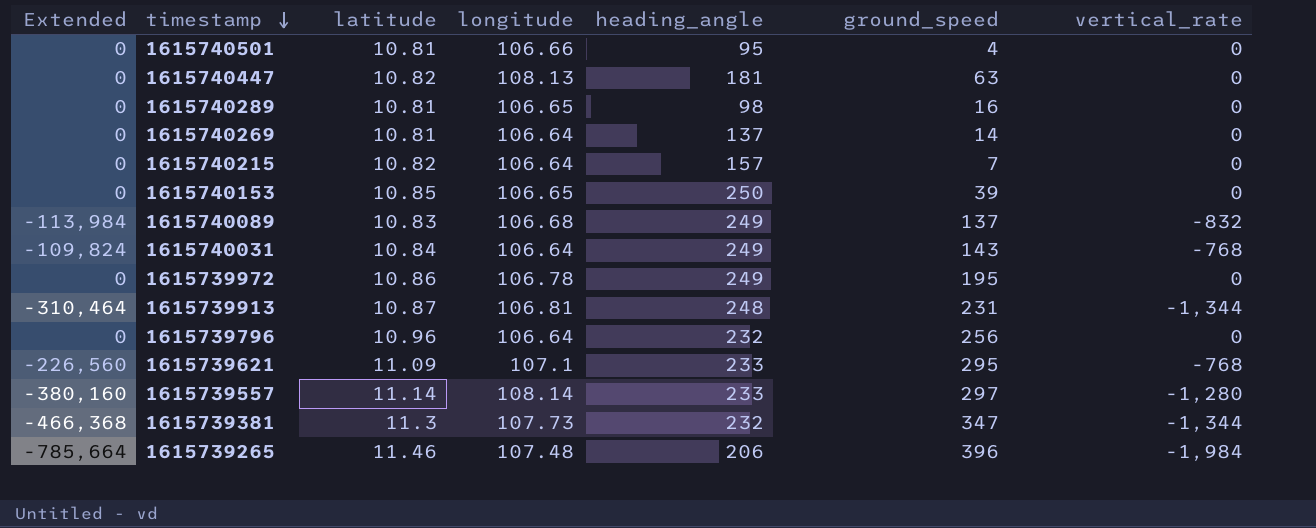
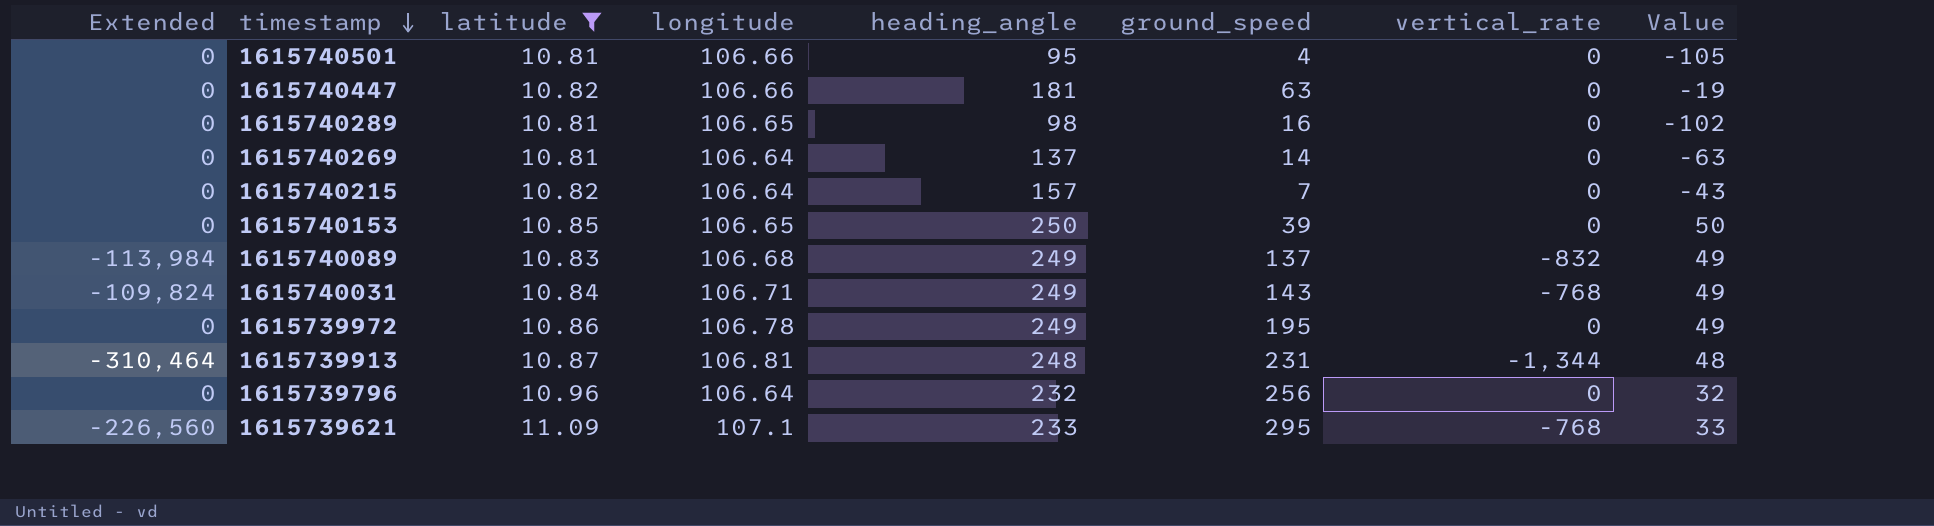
filter: none -> latitude <= 11.09
column Value | formula: none -> [heading_angle] - 200
1615740447 | longitude: 108.13 -> 106.66
1615740031 | longitude: 106.64 -> 106.71

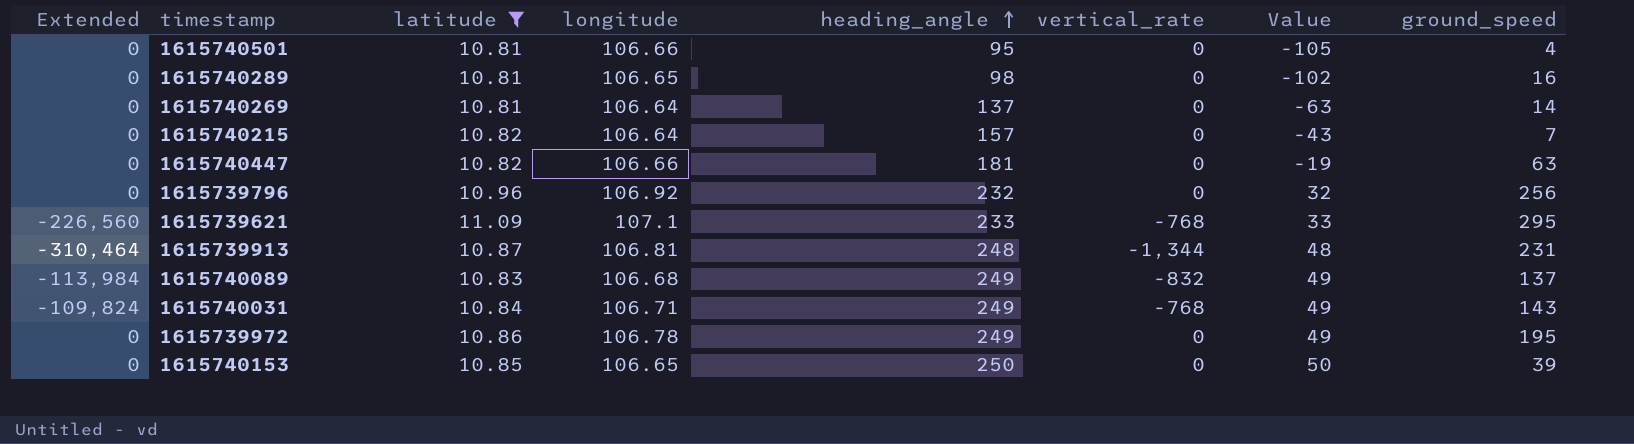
row order: timestamp descending -> heading_angle ascending
column ground_speed | position: 6 -> 8
1615739796 | longitude: 106.64 -> 106.92

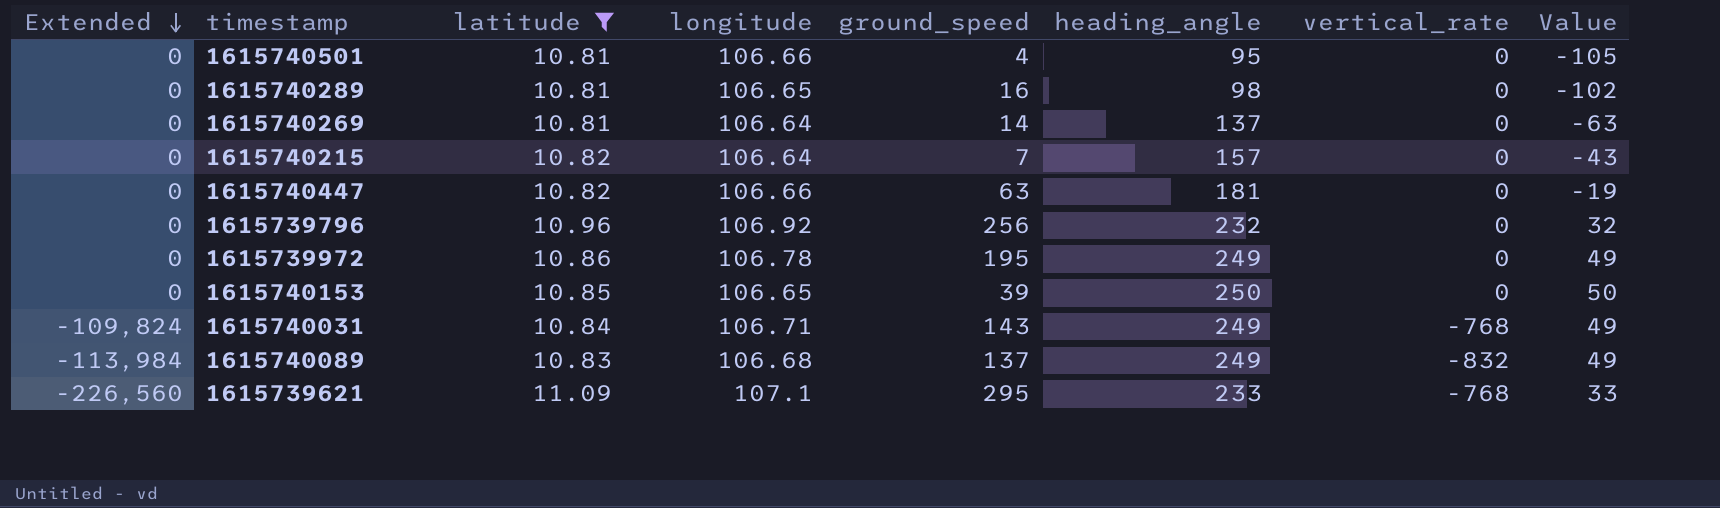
row order: heading_angle ascending -> Extended descending
column ground_speed | position: 8 -> 5
row 1615739913: -310,464 | 10.87 | 106.81 | 248 | -1,344 | 48 | 231 -> none

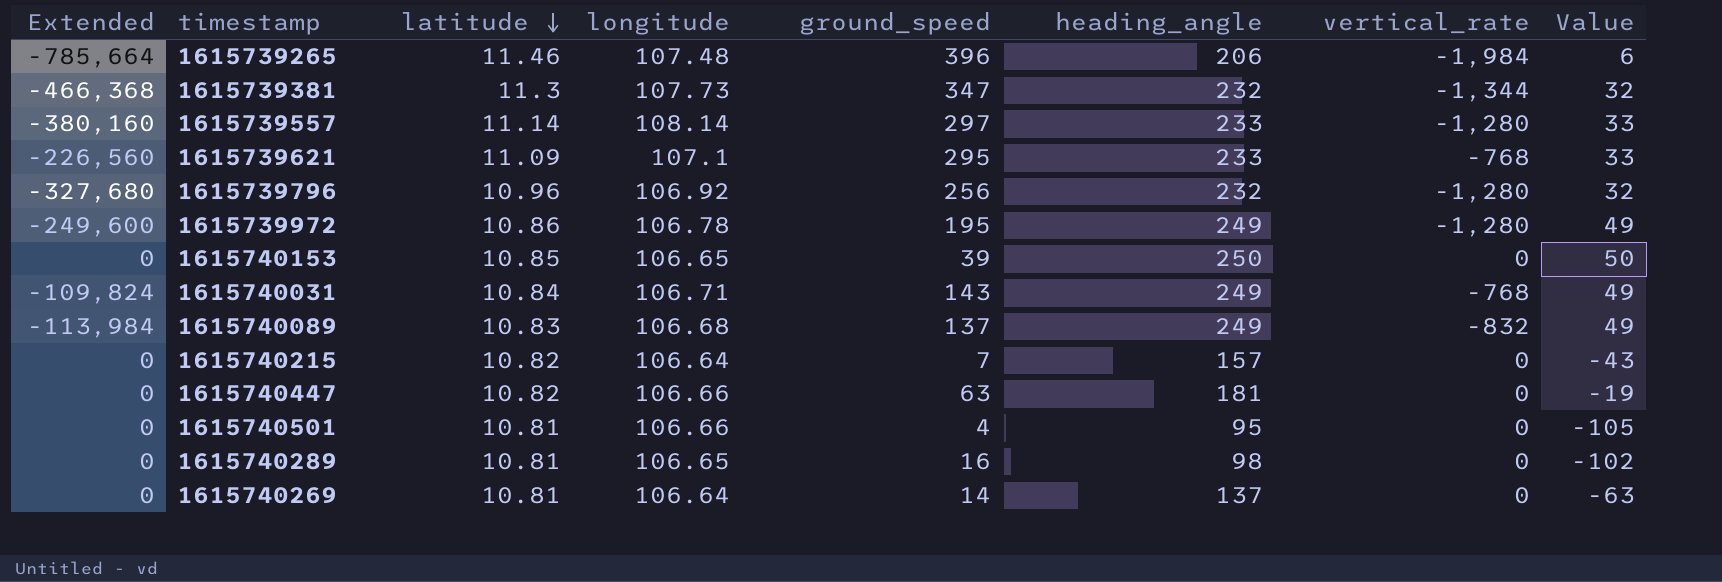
filter: latitude <= 11.09 -> none
row order: Extended descending -> latitude descending
1615739796 | Extended: 0 -> -327,680
1615739796 | vertical_rate: 0 -> -1,280
1615739972 | Extended: 0 -> -249,600
1615739972 | vertical_rate: 0 -> -1,280

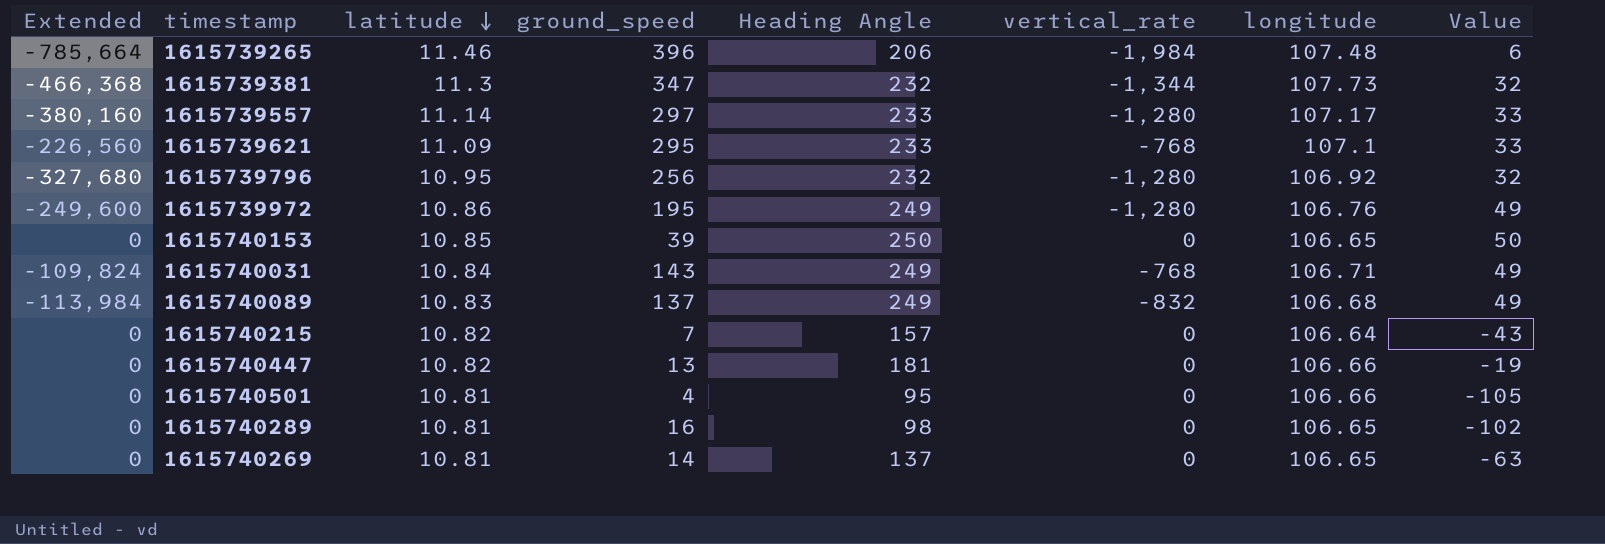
column name: heading_angle -> Heading Angle
column longitude | position: 4 -> 7
1615739557 | longitude: 108.14 -> 107.17
1615739796 | latitude: 10.96 -> 10.95
1615739972 | longitude: 106.78 -> 106.76
1615740447 | ground_speed: 63 -> 13
1615740269 | longitude: 106.64 -> 106.65

